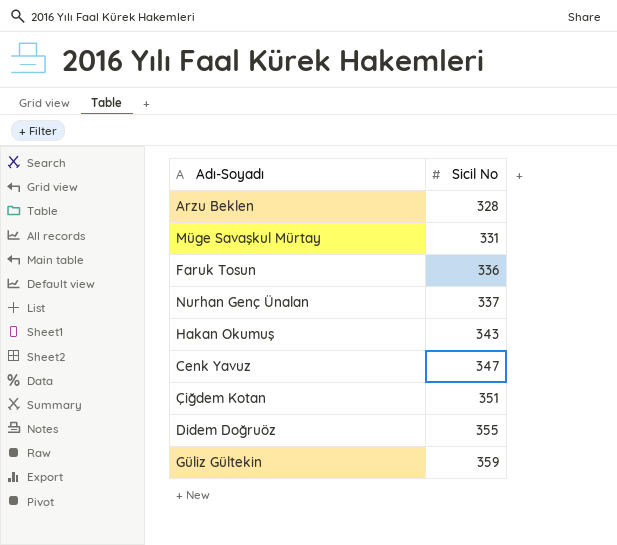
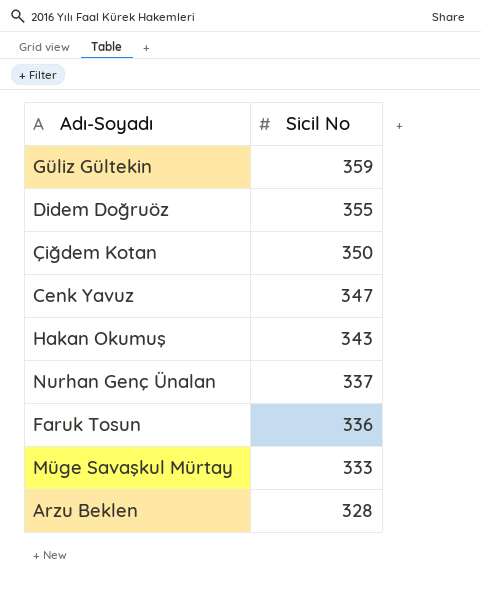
row order: Sicil No ascending -> Sicil No descending
Çiğdem Kotan | Sicil No: 351 -> 350
Müge Savaşkul Mürtay | Sicil No: 331 -> 333

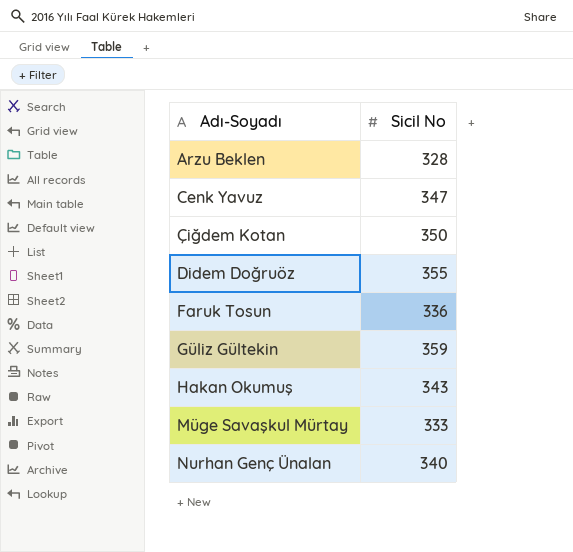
row order: Sicil No descending -> Adı-Soyadı ascending
Nurhan Genç Ünalan | Sicil No: 337 -> 340

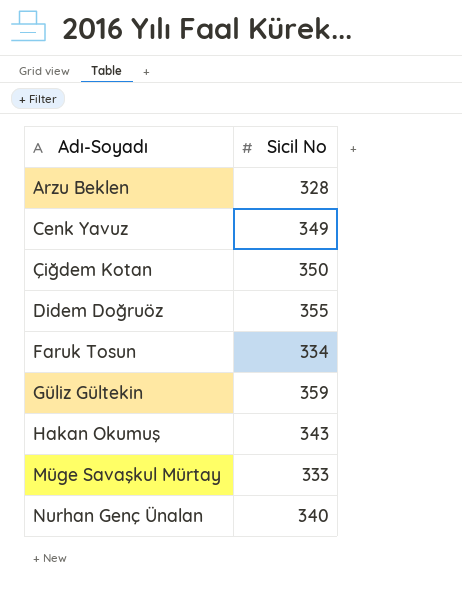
Cenk Yavuz | Sicil No: 347 -> 349
Faruk Tosun | Sicil No: 336 -> 334

